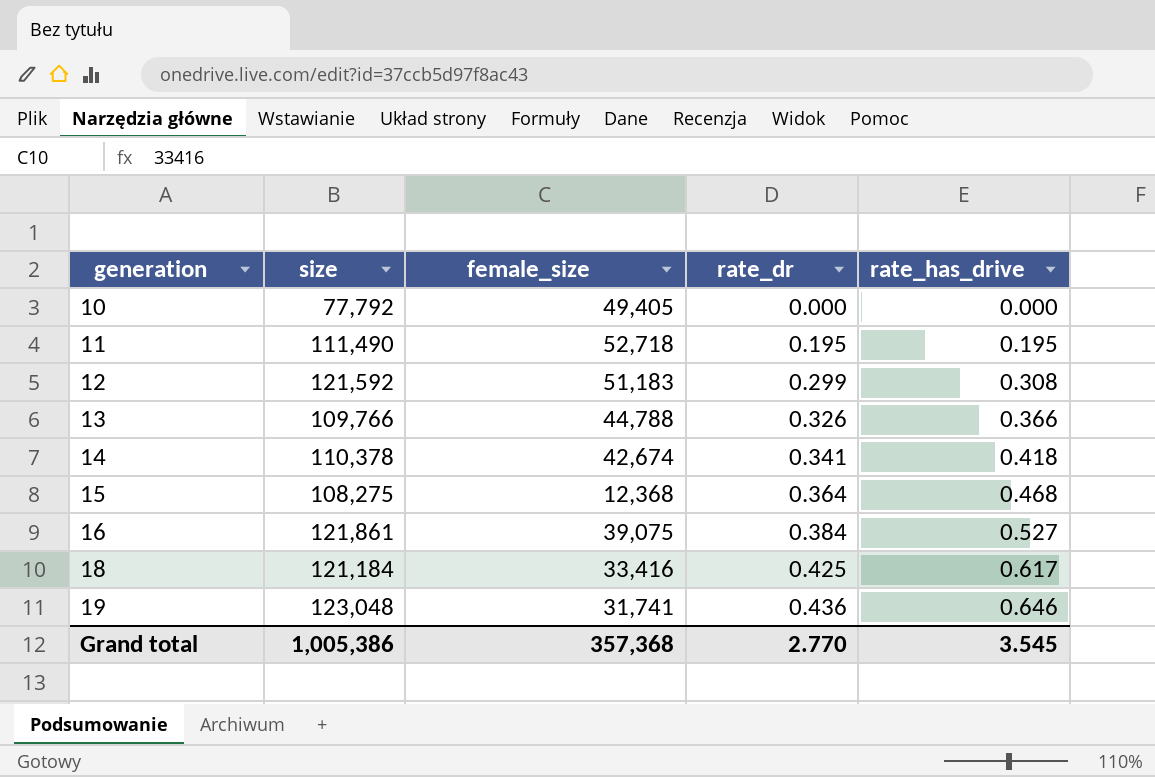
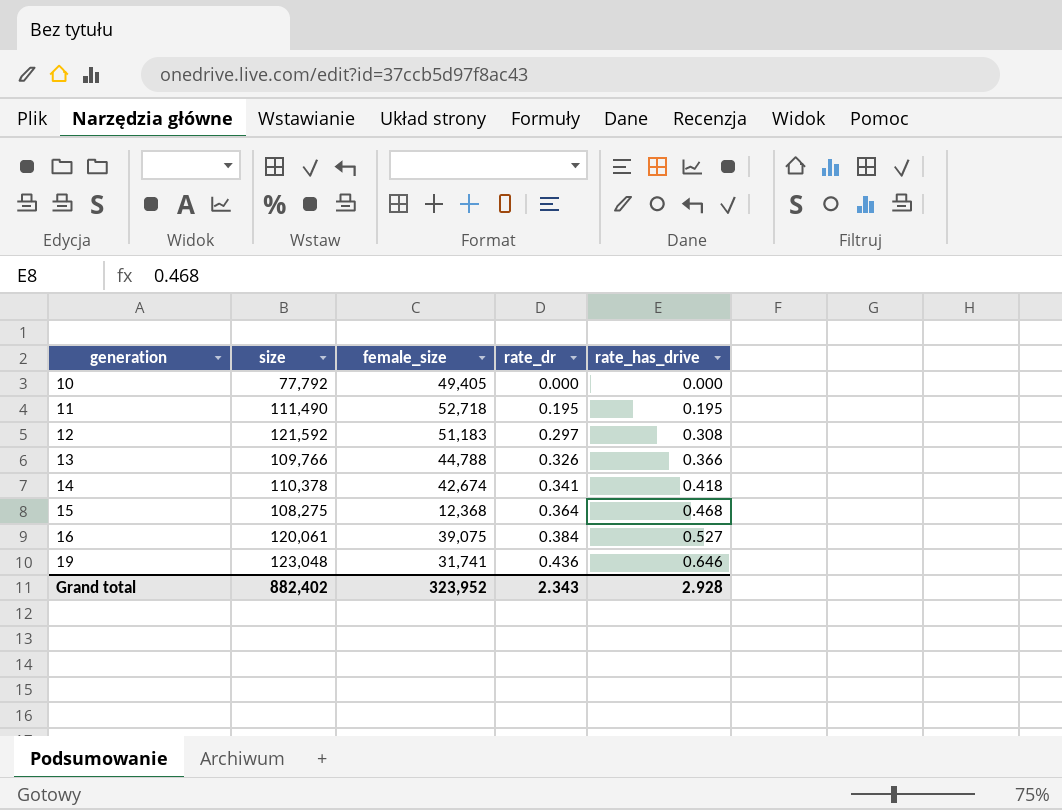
row 18: 121,184 | 33,416 | 0.425 | 0.617 -> none
12 | rate_dr: 0.299 -> 0.297
16 | size: 121,861 -> 120,061
Grand total | size: 1,005,386 -> 882,402
Grand total | female_size: 357,368 -> 323,952
Grand total | rate_dr: 2.770 -> 2.343
Grand total | rate_has_drive: 3.545 -> 2.928

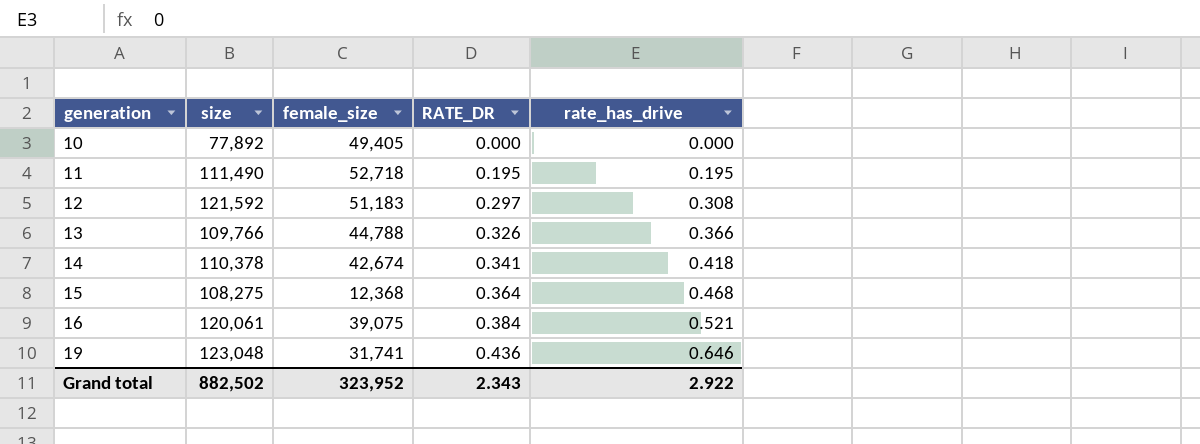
column name: rate_dr -> RATE_DR
10 | size: 77,792 -> 77,892
16 | rate_has_drive: 0.527 -> 0.521
Grand total | size: 882,402 -> 882,502
Grand total | rate_has_drive: 2.928 -> 2.922

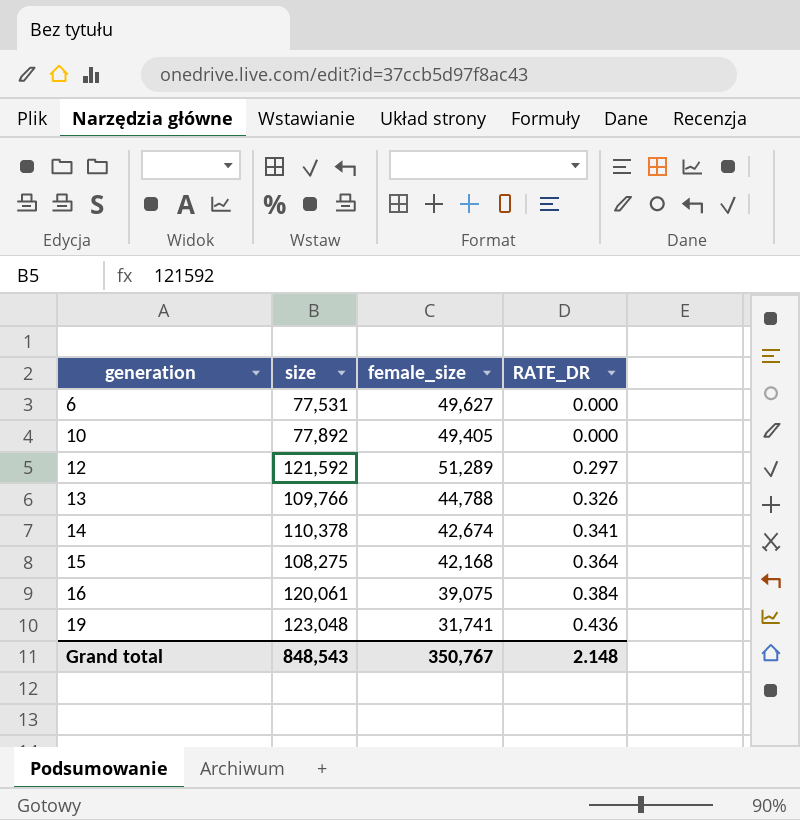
column rate_has_drive | position: 5 -> none
row 11: 111,490 | 52,718 | 0.195 | 0.195 -> none
row 6: none -> 77,531 | 49,627 | 0.000
12 | female_size: 51,183 -> 51,289
15 | female_size: 12,368 -> 42,168
Grand total | size: 882,502 -> 848,543
Grand total | female_size: 323,952 -> 350,767
Grand total | RATE_DR: 2.343 -> 2.148

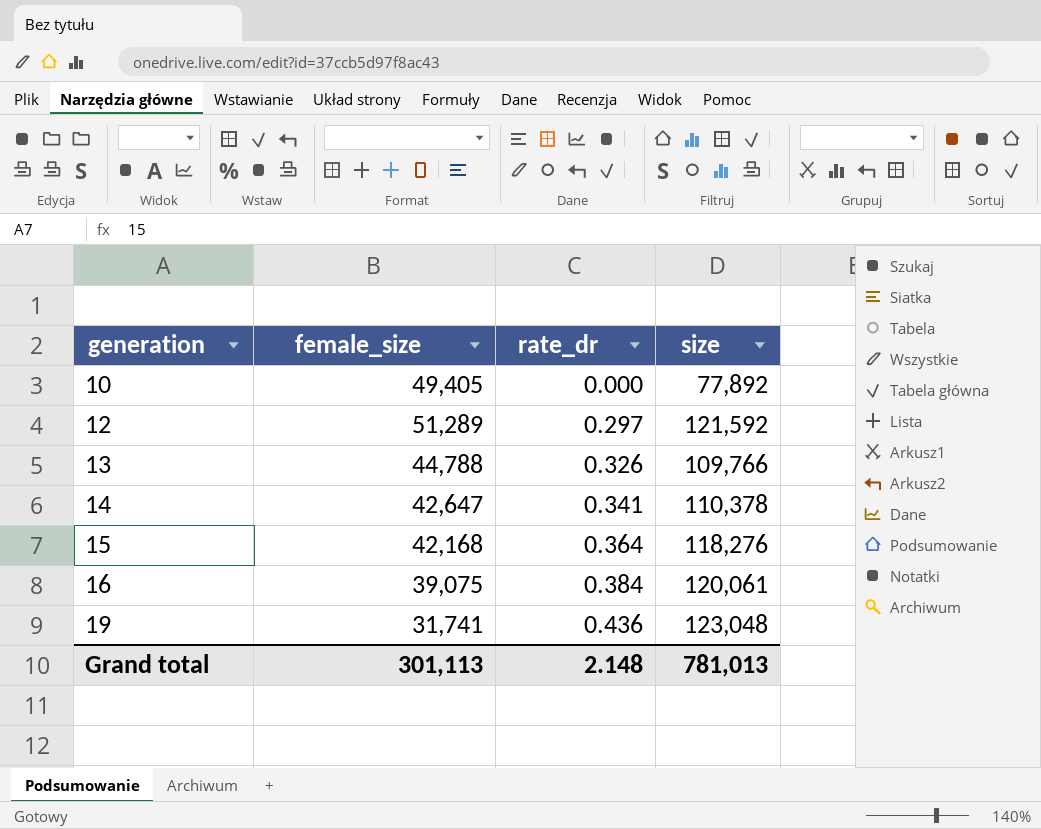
column name: RATE_DR -> rate_dr
column size | position: 2 -> 4
row 6: 77,531 | 49,627 | 0.000 -> none
14 | female_size: 42,674 -> 42,647
15 | size: 108,275 -> 118,276
Grand total | female_size: 350,767 -> 301,113
Grand total | size: 848,543 -> 781,013

